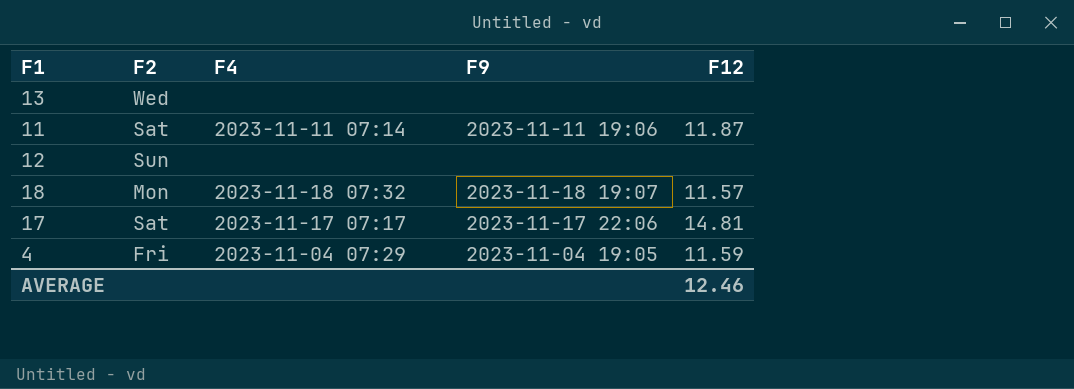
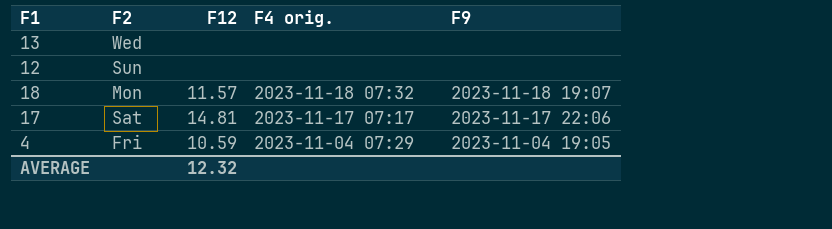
column F12 | position: 5 -> 3
column name: F4 -> F4 orig.
row 11: Sat | 2023-11-11 07:14 | 2023-11-11 19:06 | 11.87 -> none
4 | F12: 11.59 -> 10.59
AVERAGE | F12: 12.46 -> 12.32

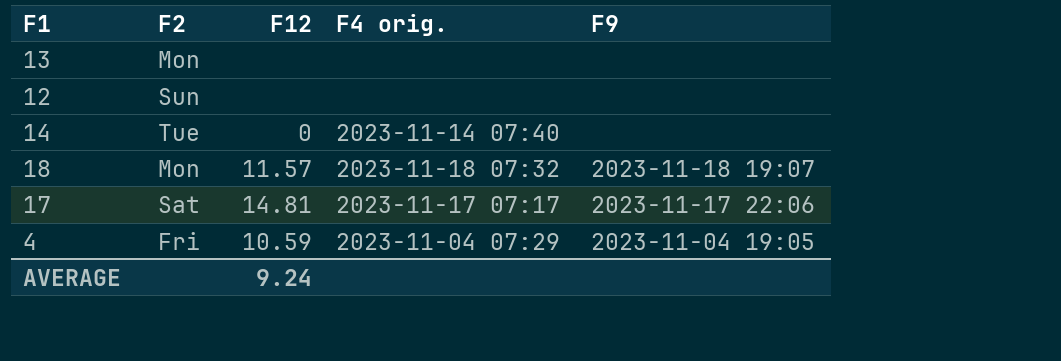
13 | F2: Wed -> Mon
row 14: none -> Tue | 0 | 2023-11-14 07:40 | none
AVERAGE | F12: 12.32 -> 9.24

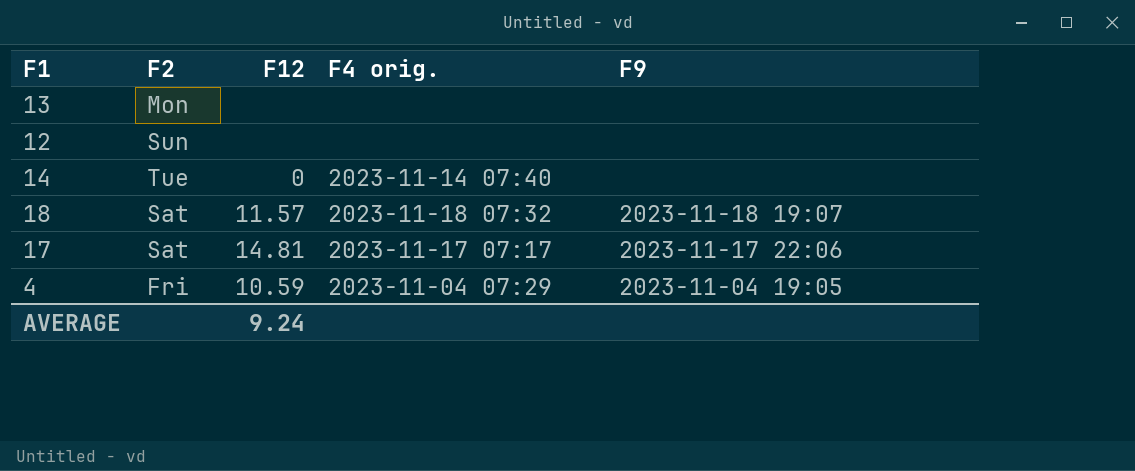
18 | F2: Mon -> Sat

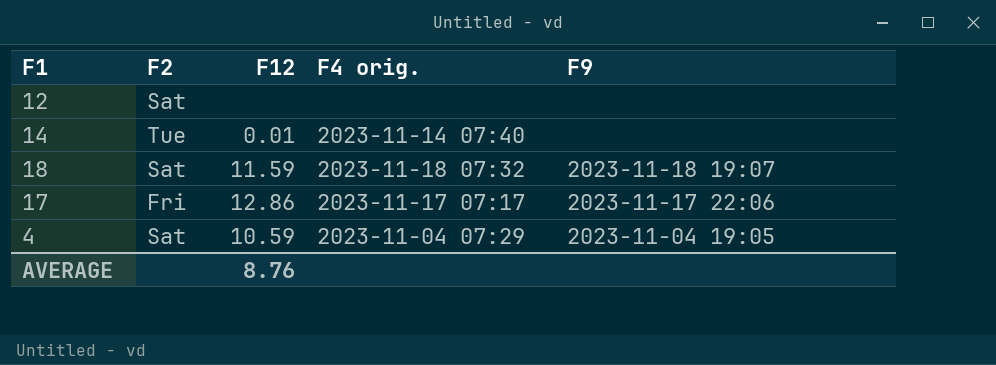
row 13: Mon | none | none | none -> none
12 | F2: Sun -> Sat
14 | F12: 0 -> 0.01
18 | F12: 11.57 -> 11.59
17 | F2: Sat -> Fri
17 | F12: 14.81 -> 12.86
4 | F2: Fri -> Sat
AVERAGE | F12: 9.24 -> 8.76

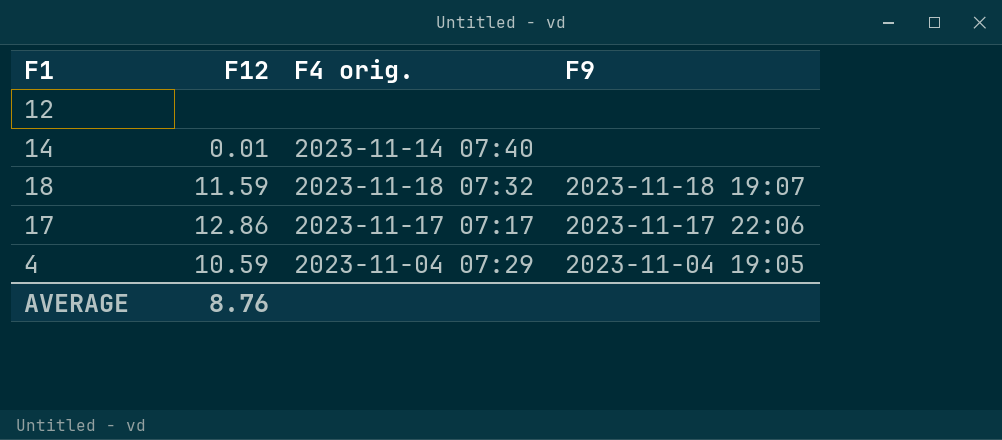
column F2 | position: 2 -> none

